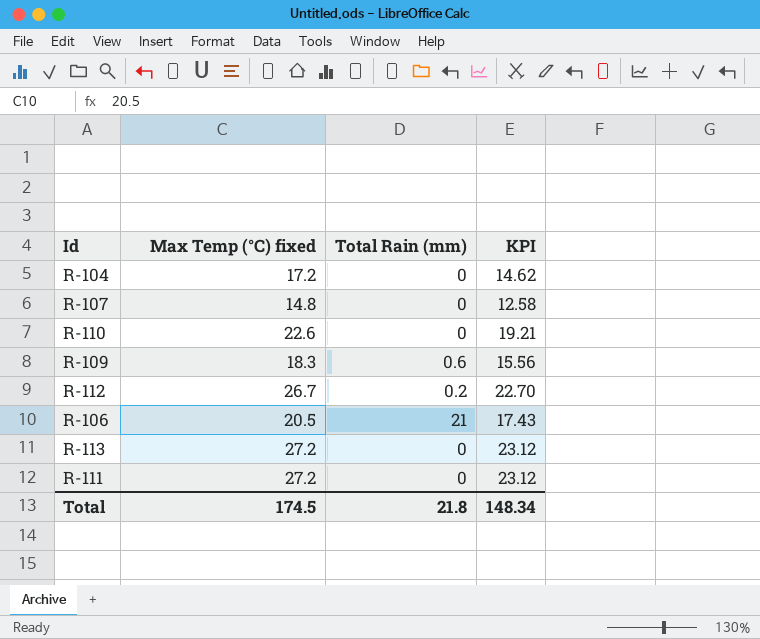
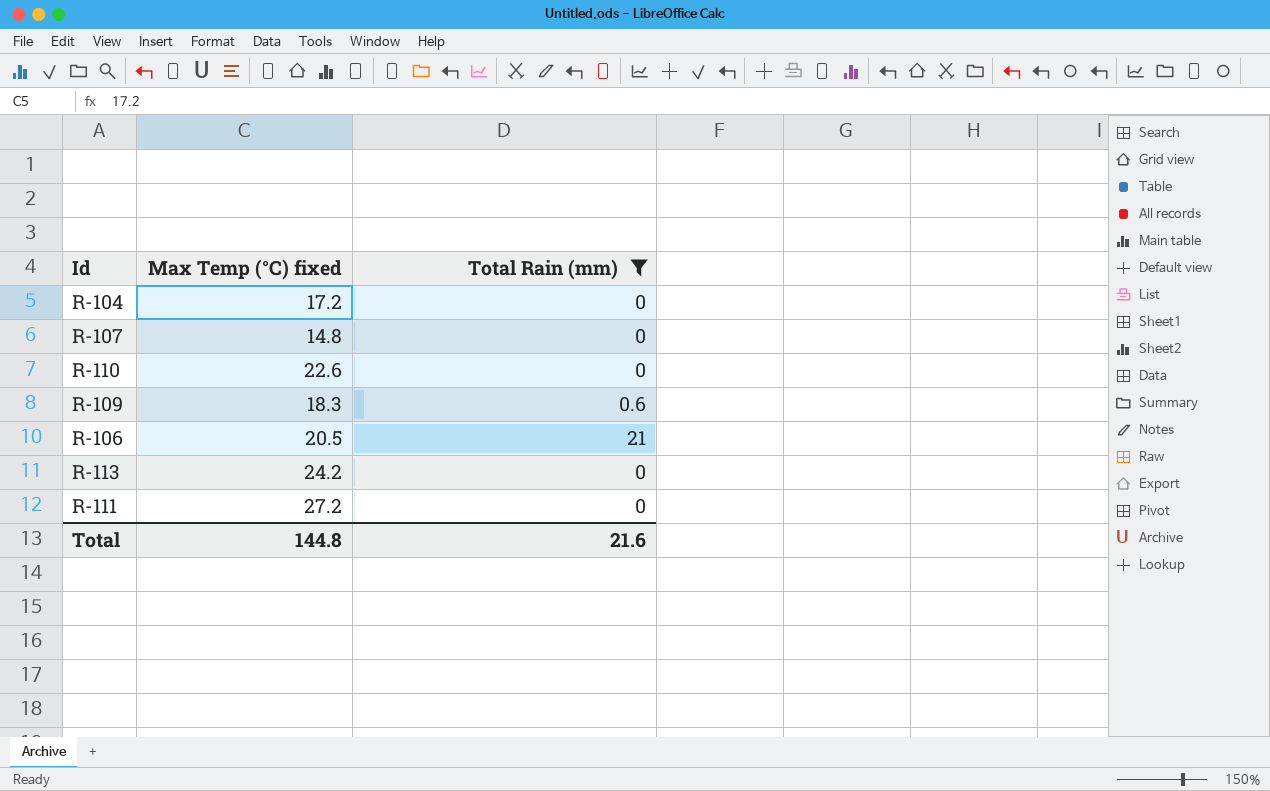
filter: none -> Total Rain (mm) != 0.2
column KPI | formula: [Max Temp (°C) fixed] * 0.85 -> none
R-113 | Max Temp (°C) fixed: 27.2 -> 24.2
Total | Max Temp (°C) fixed: 174.5 -> 144.8
Total | Total Rain (mm): 21.8 -> 21.6

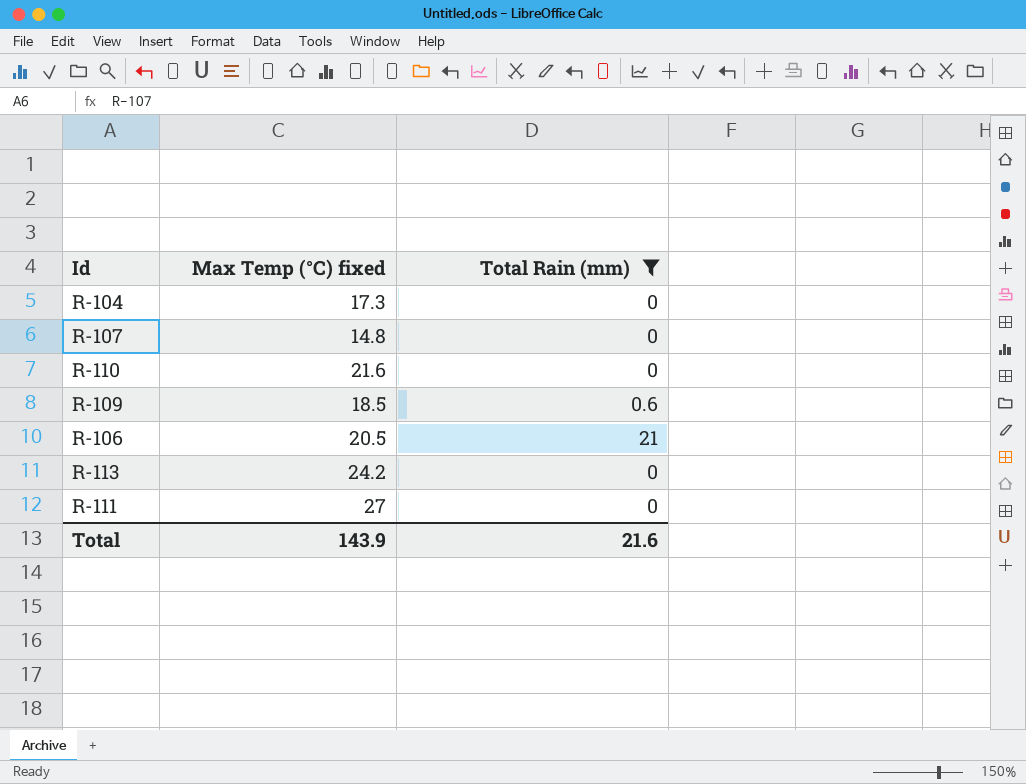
R-104 | Max Temp (°C) fixed: 17.2 -> 17.3
R-110 | Max Temp (°C) fixed: 22.6 -> 21.6
R-109 | Max Temp (°C) fixed: 18.3 -> 18.5
R-111 | Max Temp (°C) fixed: 27.2 -> 27
Total | Max Temp (°C) fixed: 144.8 -> 143.9

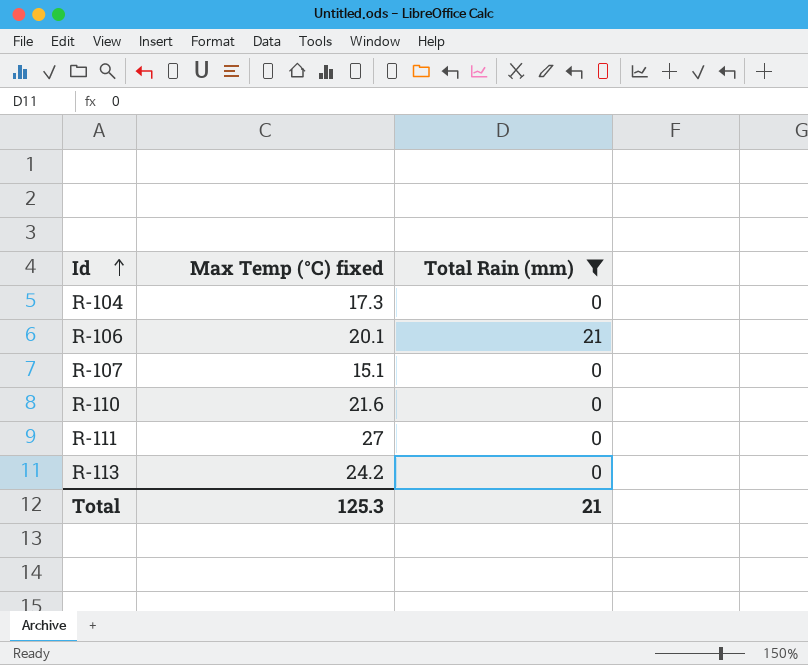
row order: none -> Id ascending
row R-109: 18.5 | 0.6 -> none
R-106 | Max Temp (°C) fixed: 20.5 -> 20.1
R-107 | Max Temp (°C) fixed: 14.8 -> 15.1
Total | Max Temp (°C) fixed: 143.9 -> 125.3
Total | Total Rain (mm): 21.6 -> 21

